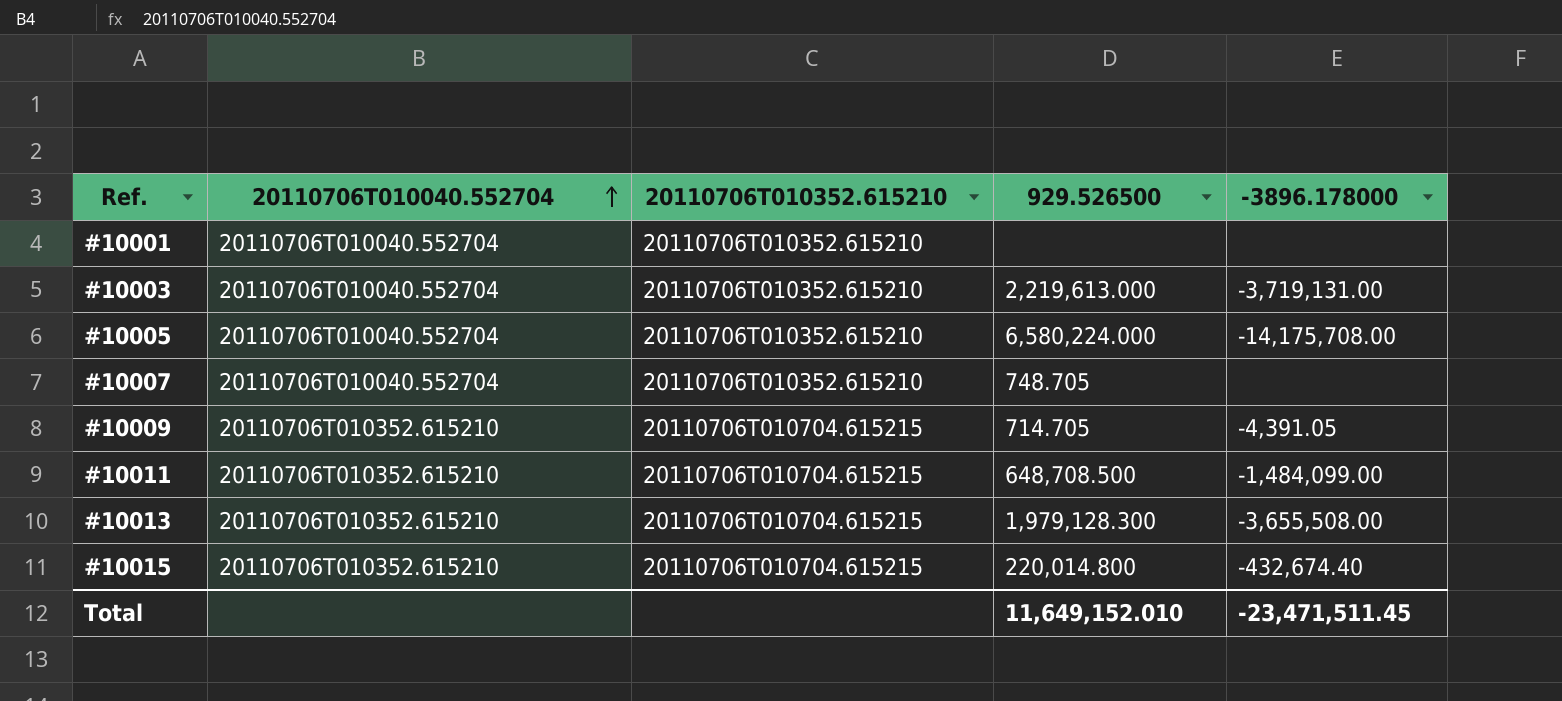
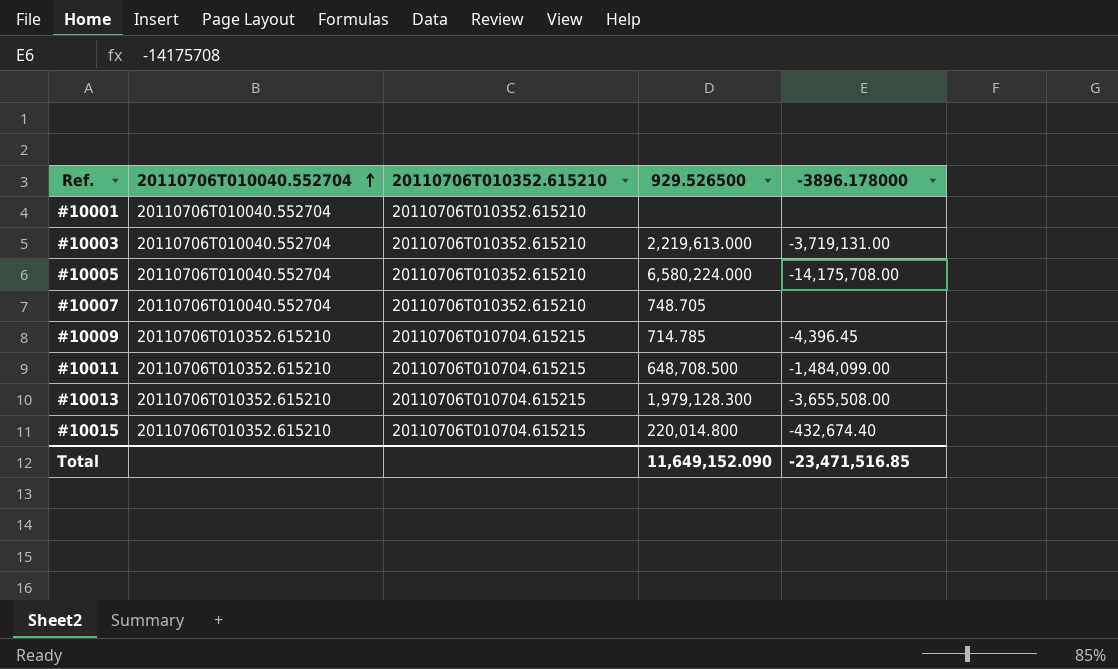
#10009 | 929.526500: 714.705 -> 714.785
#10009 | -3896.178000: -4,391.05 -> -4,396.45
Total | 929.526500: 11,649,152.010 -> 11,649,152.090
Total | -3896.178000: -23,471,511.45 -> -23,471,516.85

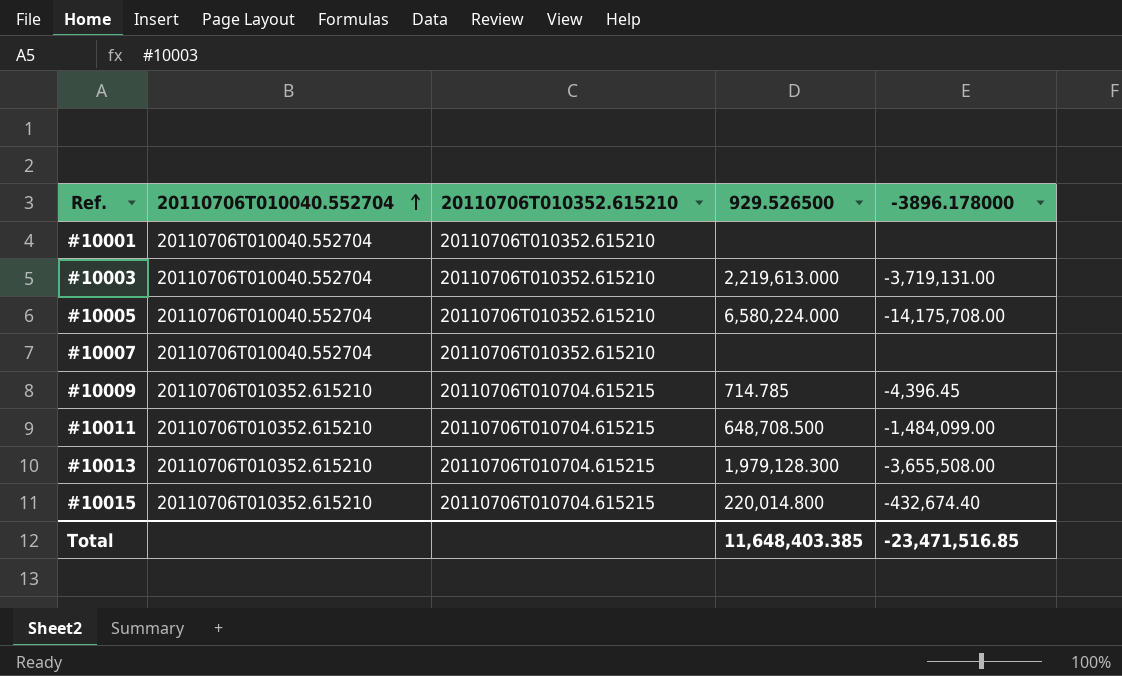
#10007 | 929.526500: 748.705 -> none
Total | 929.526500: 11,649,152.090 -> 11,648,403.385

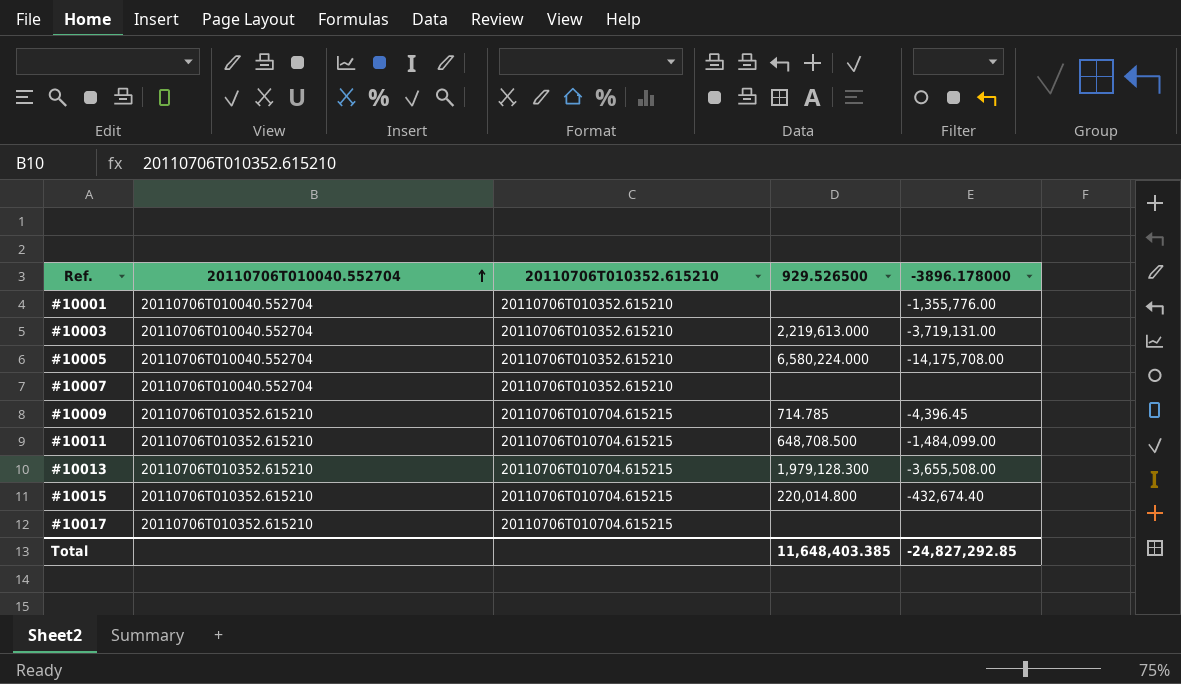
#10001 | -3896.178000: none -> -1,355,776.00
row #10017: none -> 20110706T010352.615210 | 20110706T010704.615215 | none | none
Total | -3896.178000: -23,471,516.85 -> -24,827,292.85

